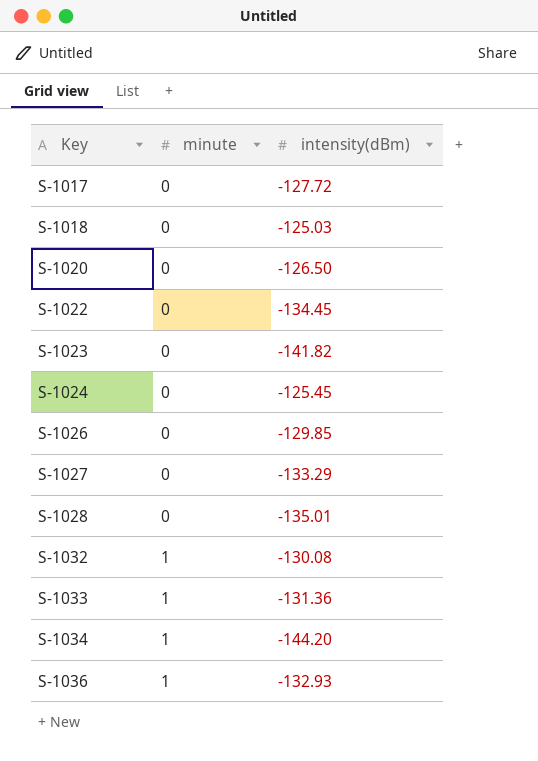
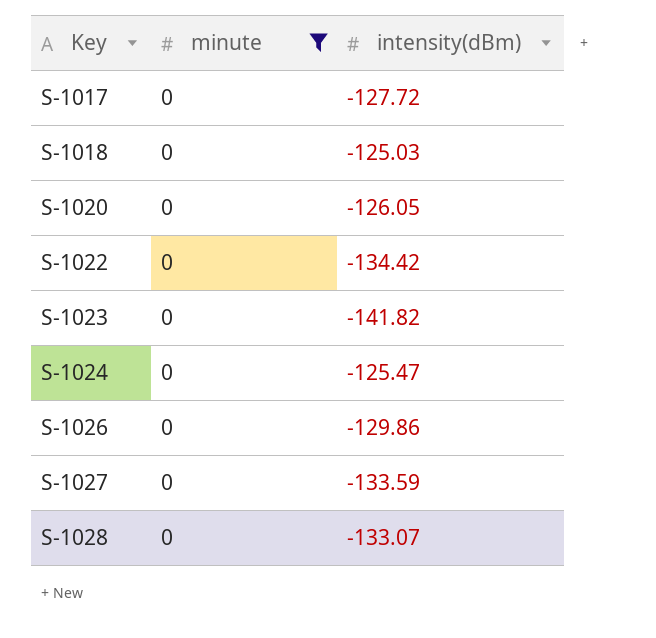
filter: none -> minute = 0
S-1020 | intensity(dBm): -126.50 -> -126.05
S-1022 | intensity(dBm): -134.45 -> -134.42
S-1024 | intensity(dBm): -125.45 -> -125.47
S-1026 | intensity(dBm): -129.85 -> -129.86
S-1027 | intensity(dBm): -133.29 -> -133.59
S-1028 | intensity(dBm): -135.01 -> -133.07

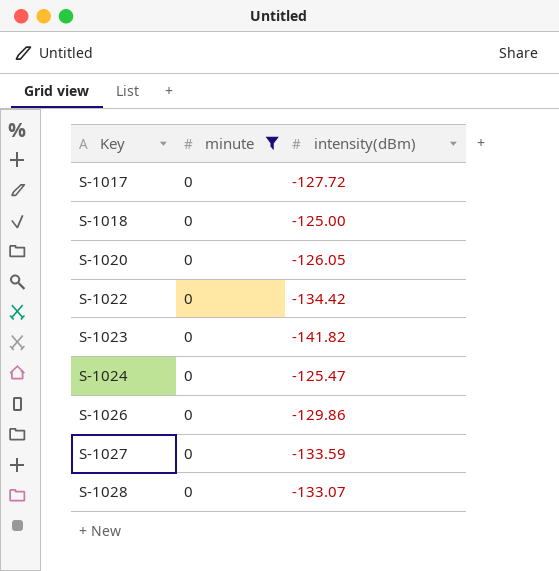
S-1018 | intensity(dBm): -125.03 -> -125.00

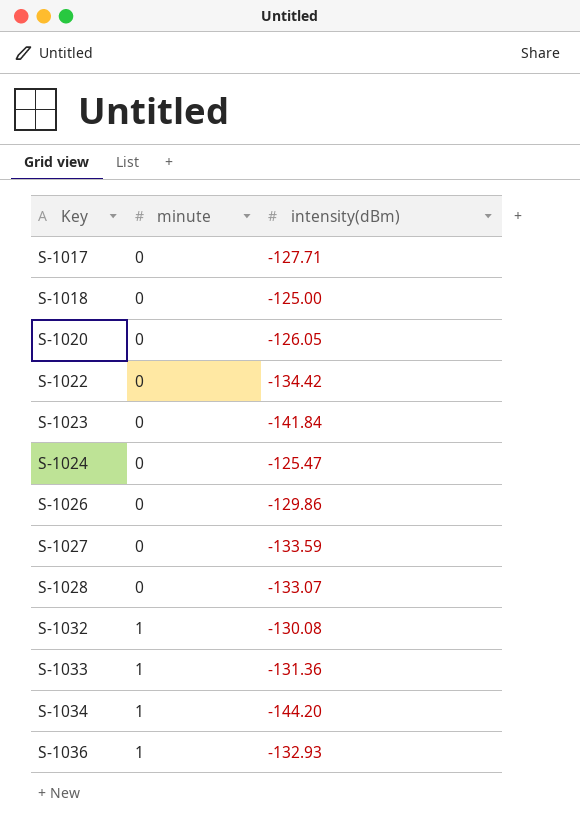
filter: minute = 0 -> none
S-1017 | intensity(dBm): -127.72 -> -127.71
S-1023 | intensity(dBm): -141.82 -> -141.84

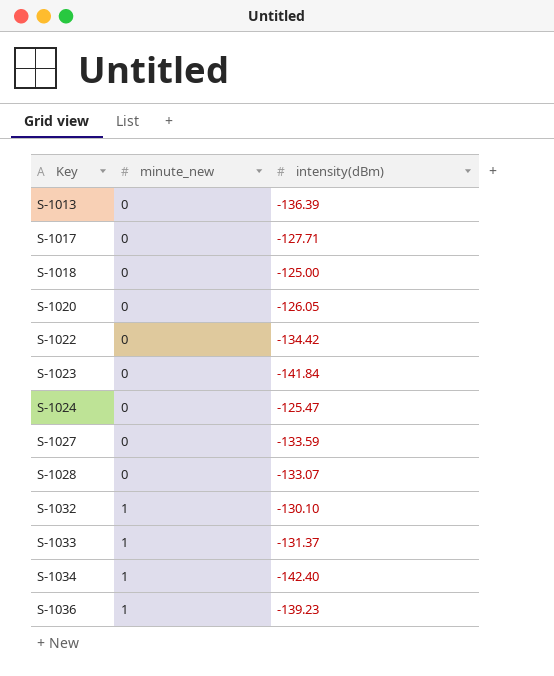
column name: minute -> minute_new
row S-1026: 0 | -129.86 -> none
row S-1013: none -> 0 | -136.39
S-1032 | intensity(dBm): -130.08 -> -130.10
S-1033 | intensity(dBm): -131.36 -> -131.37
S-1034 | intensity(dBm): -144.20 -> -142.40
S-1036 | intensity(dBm): -132.93 -> -139.23

